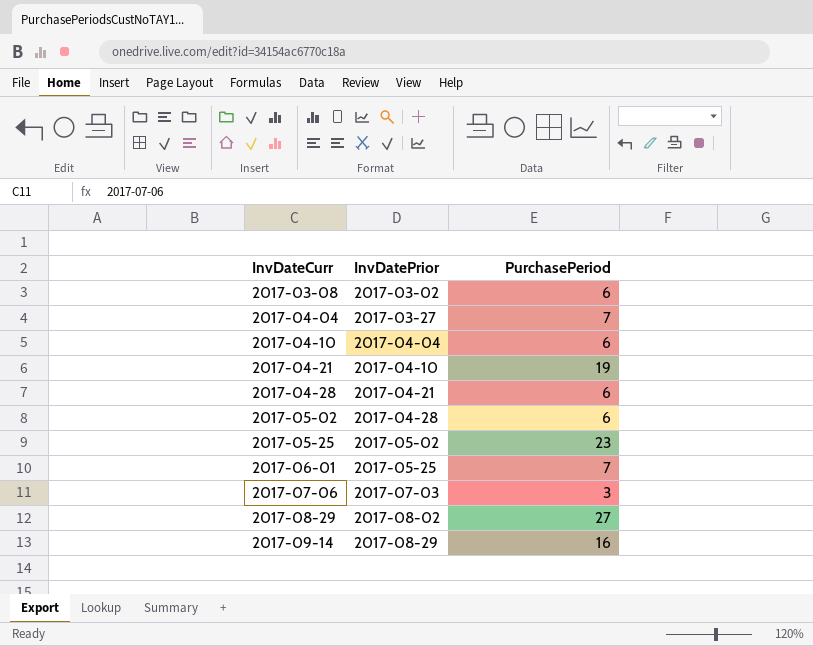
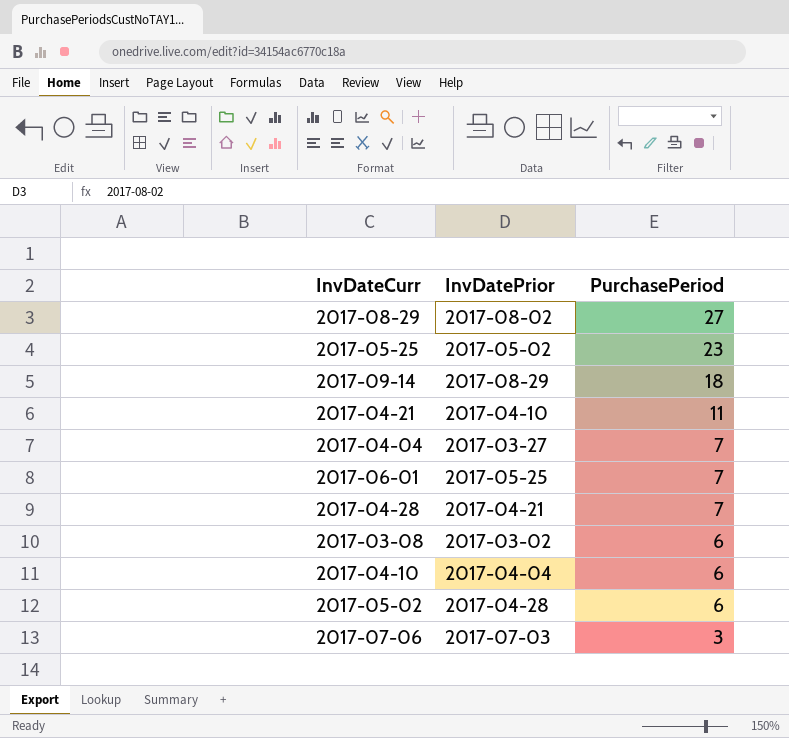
row order: InvDateCurr ascending -> PurchasePeriod descending
2017-09-14 | PurchasePeriod: 16 -> 18
2017-04-21 | PurchasePeriod: 19 -> 11
2017-04-28 | PurchasePeriod: 6 -> 7

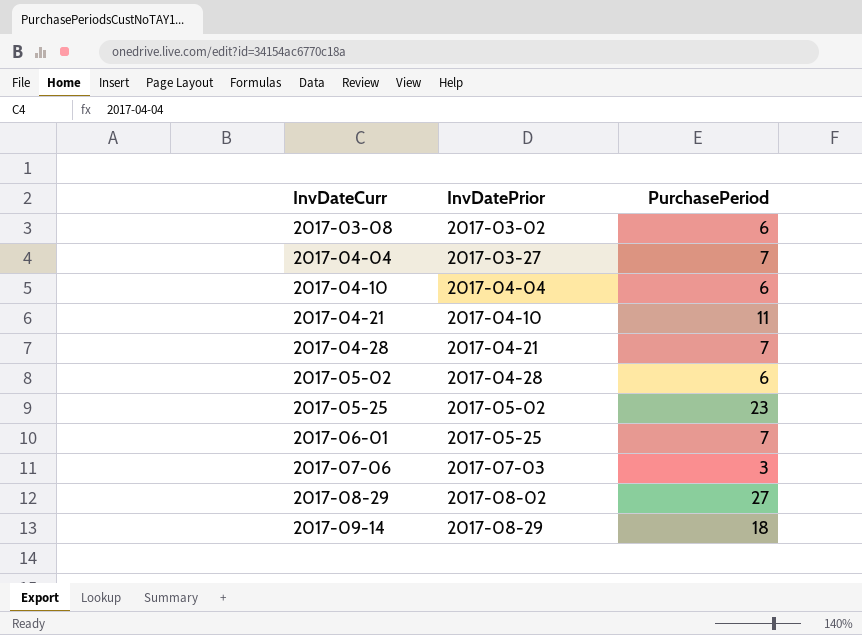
row order: PurchasePeriod descending -> InvDateCurr ascending

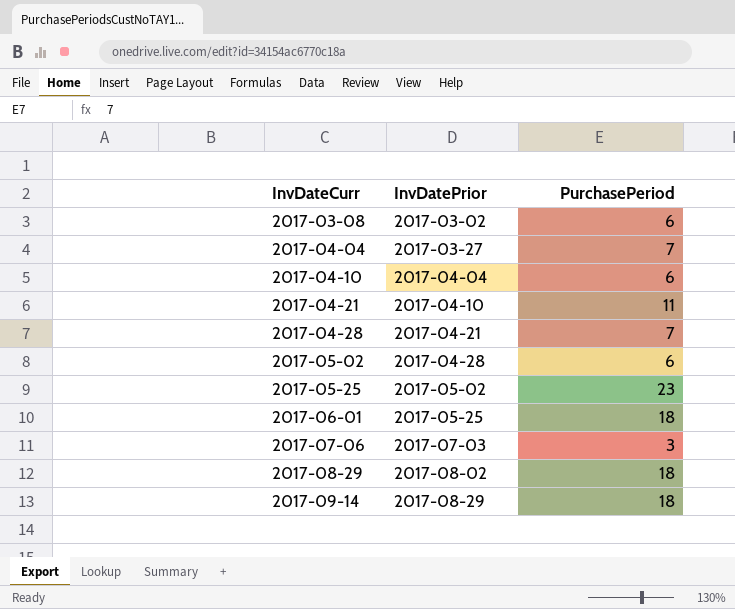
2017-06-01 | PurchasePeriod: 7 -> 18
2017-08-29 | PurchasePeriod: 27 -> 18

